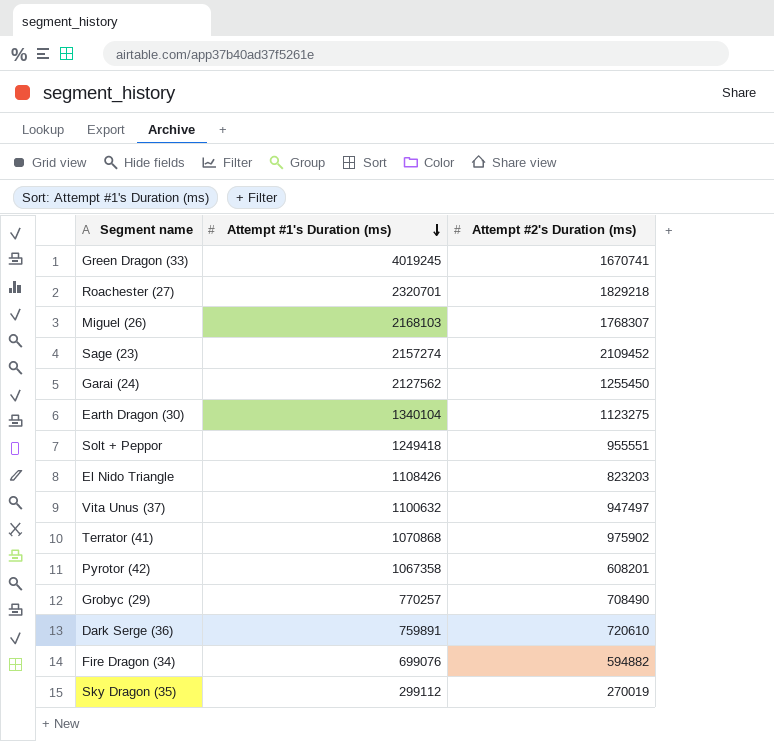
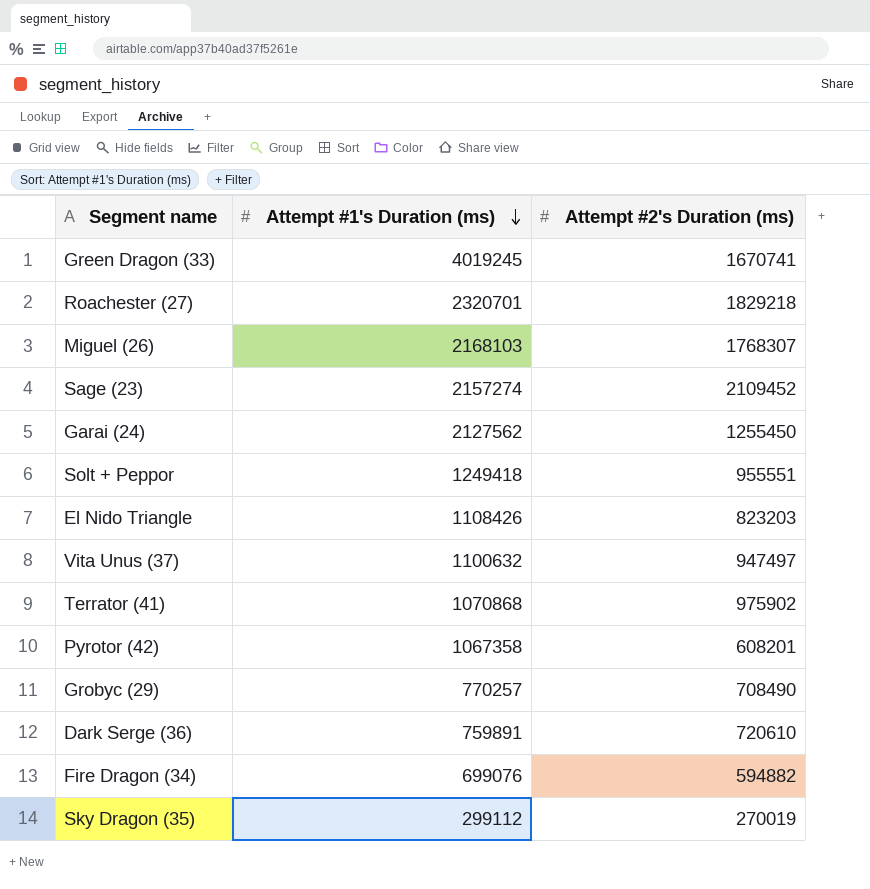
row Earth Dragon (30): 1340104 | 1123275 -> none

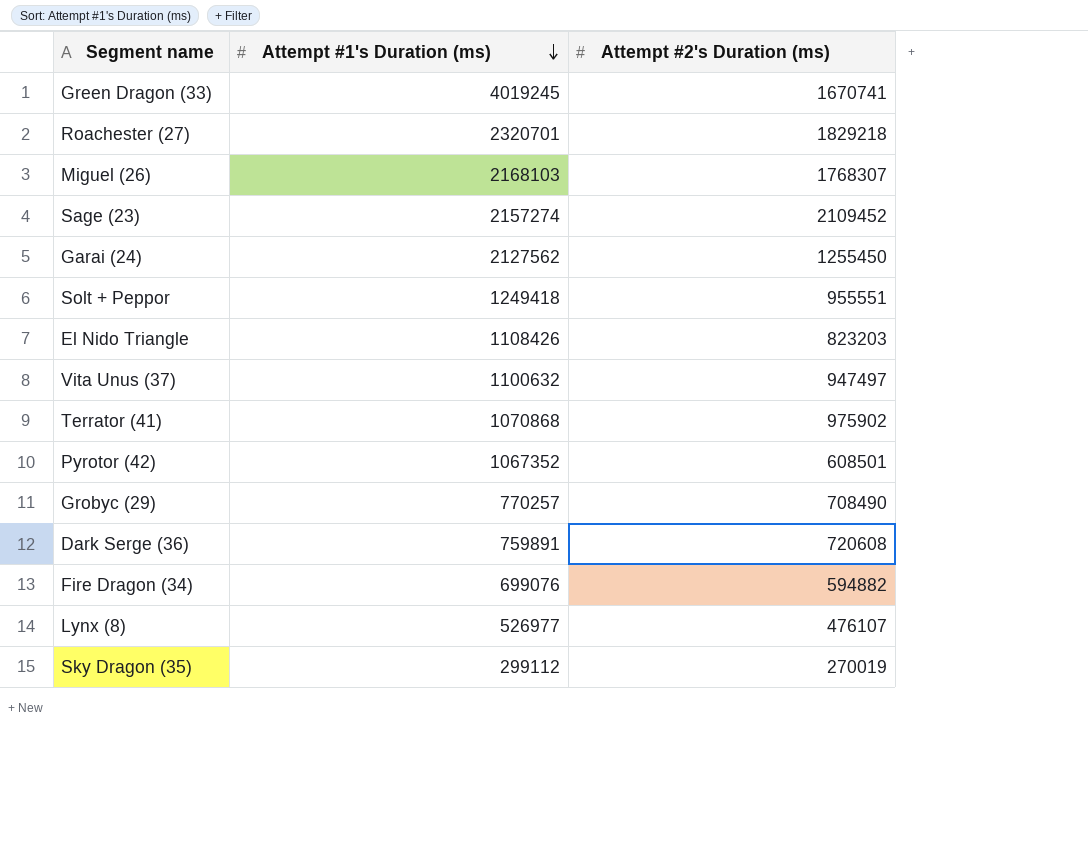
Pyrotor (42) | Attempt #1's Duration (ms): 1067358 -> 1067352
Pyrotor (42) | Attempt #2's Duration (ms): 608201 -> 608501
Dark Serge (36) | Attempt #2's Duration (ms): 720610 -> 720608
row Lynx (8): none -> 526977 | 476107

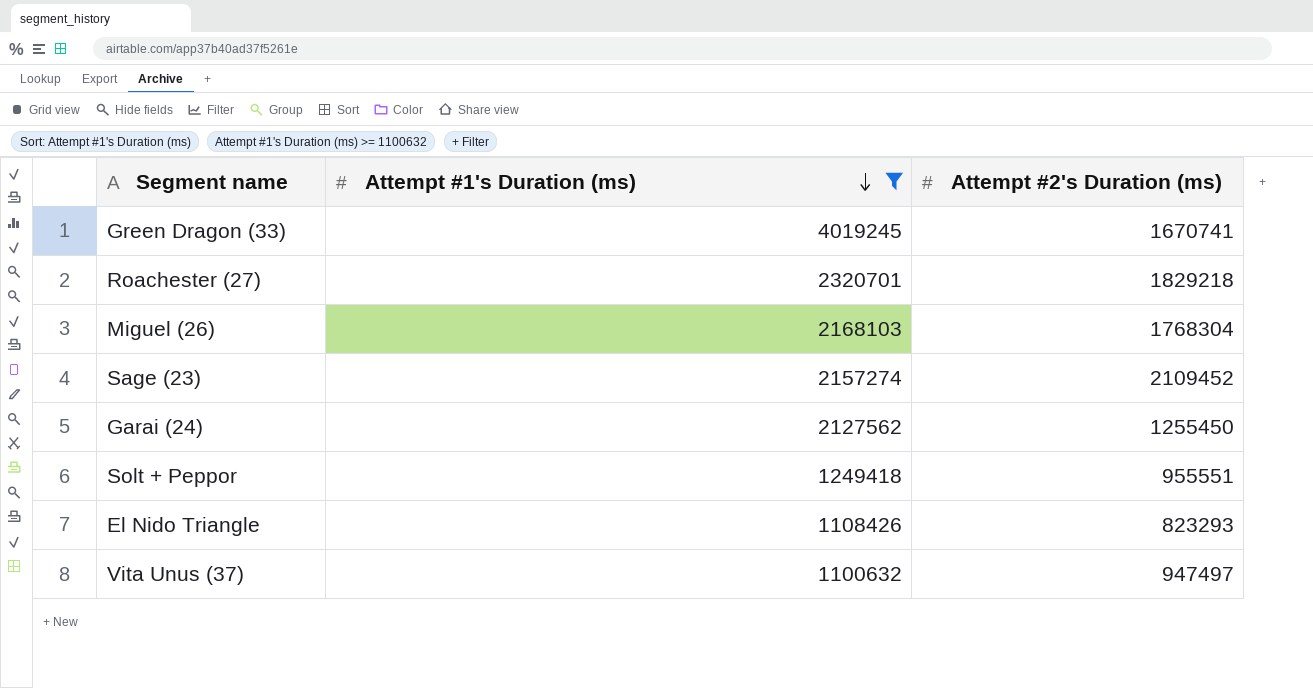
filter: none -> Attempt #1's Duration (ms) >= 1100632
Miguel (26) | Attempt #2's Duration (ms): 1768307 -> 1768304
El Nido Triangle | Attempt #2's Duration (ms): 823203 -> 823293

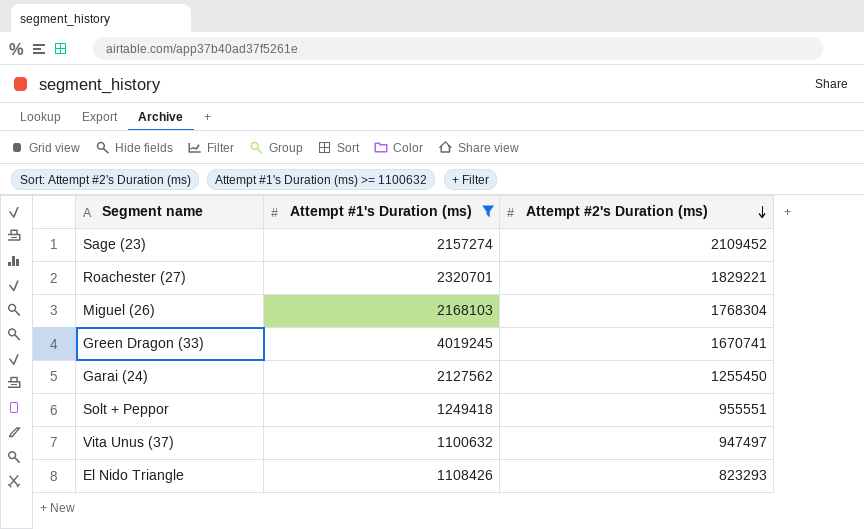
row order: Attempt #1's Duration (ms) descending -> Attempt #2's Duration (ms) descending
Roachester (27) | Attempt #2's Duration (ms): 1829218 -> 1829221

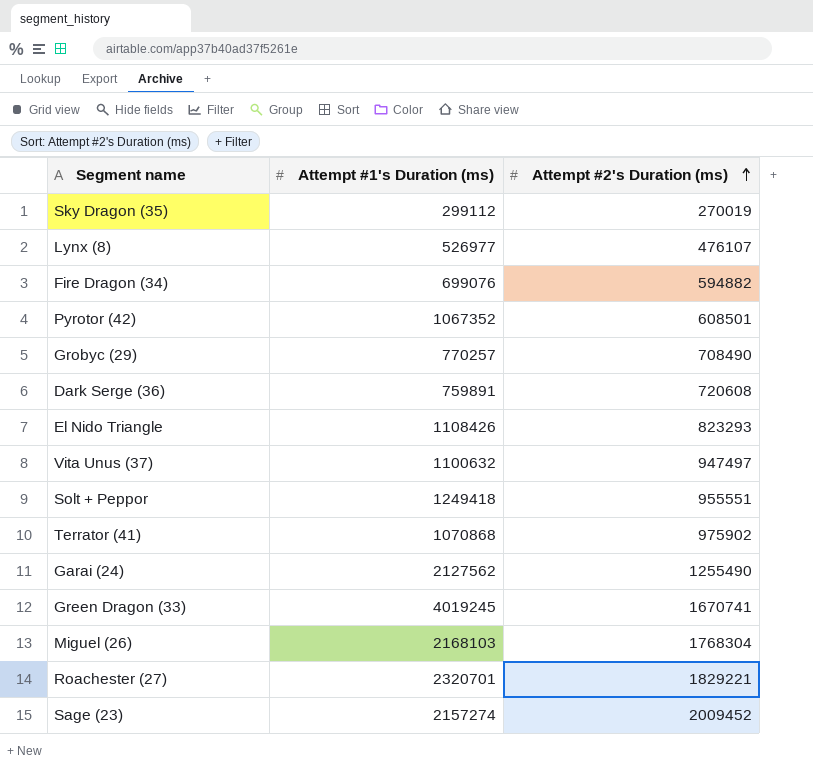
filter: Attempt #1's Duration (ms) >= 1100632 -> none
row order: Attempt #2's Duration (ms) descending -> Attempt #2's Duration (ms) ascending
Garai (24) | Attempt #2's Duration (ms): 1255450 -> 1255490
Sage (23) | Attempt #2's Duration (ms): 2109452 -> 2009452

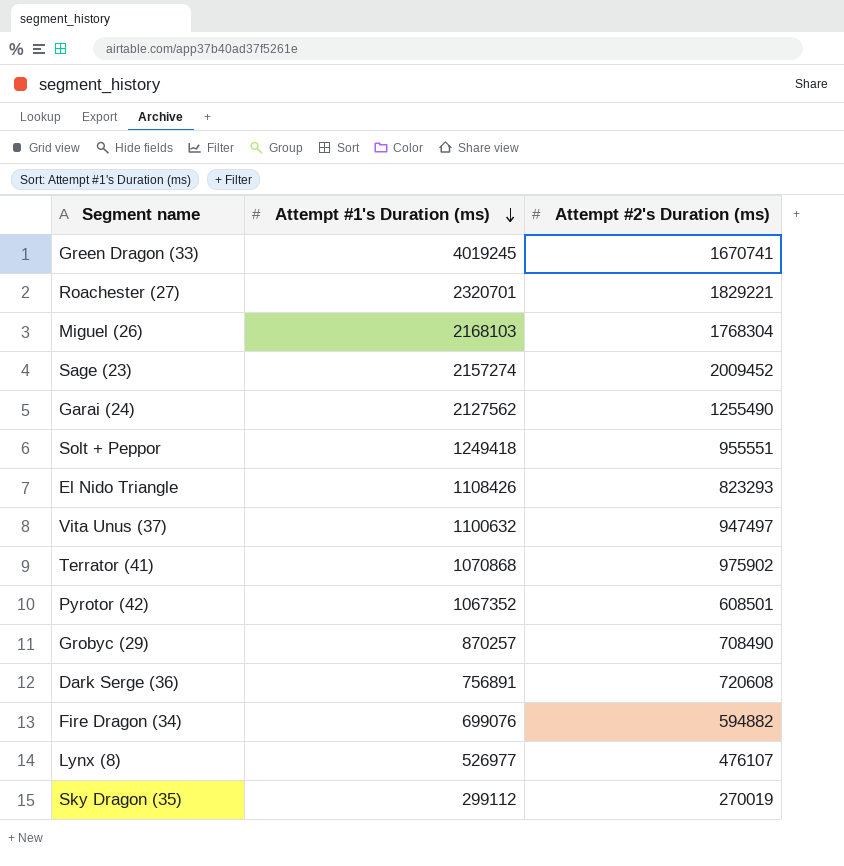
row order: Attempt #2's Duration (ms) ascending -> Attempt #1's Duration (ms) descending
Grobyc (29) | Attempt #1's Duration (ms): 770257 -> 870257
Dark Serge (36) | Attempt #1's Duration (ms): 759891 -> 756891

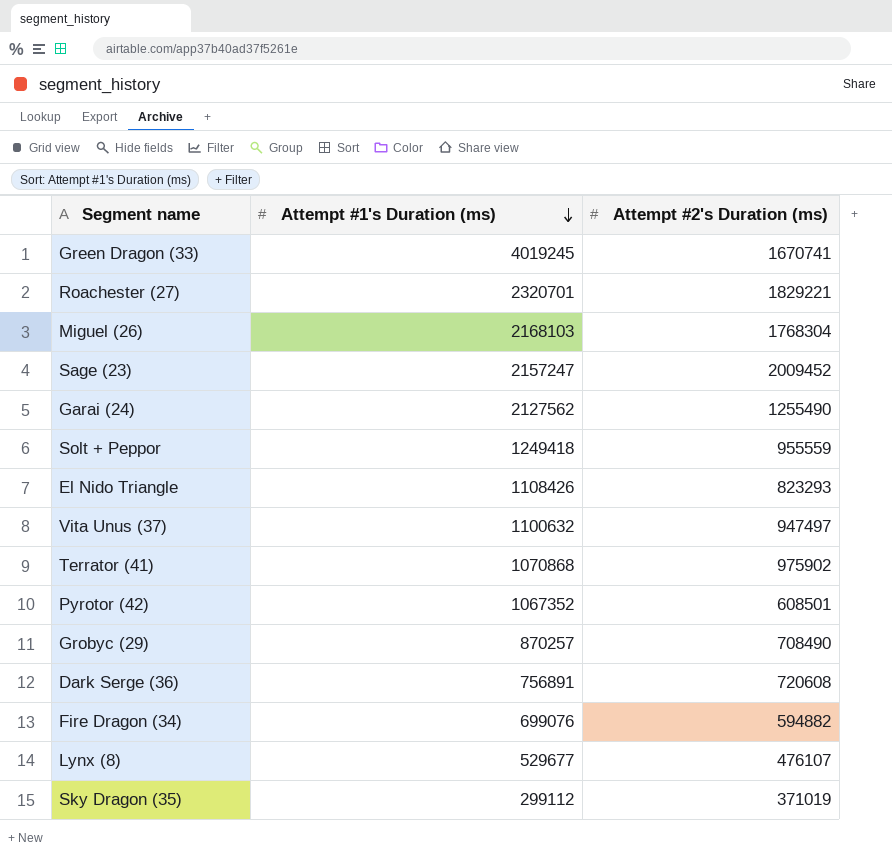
Sage (23) | Attempt #1's Duration (ms): 2157274 -> 2157247
Solt + Peppor | Attempt #2's Duration (ms): 955551 -> 955559
Lynx (8) | Attempt #1's Duration (ms): 526977 -> 529677
Sky Dragon (35) | Attempt #2's Duration (ms): 270019 -> 371019

